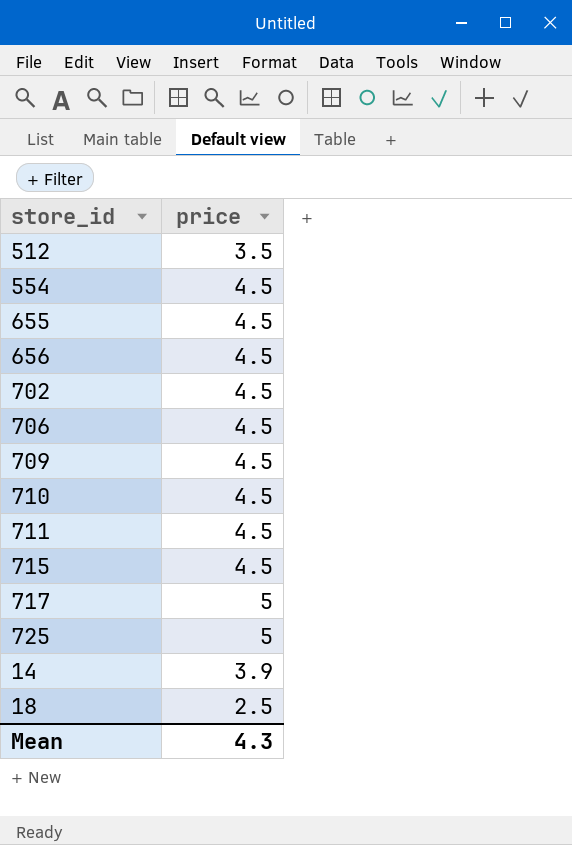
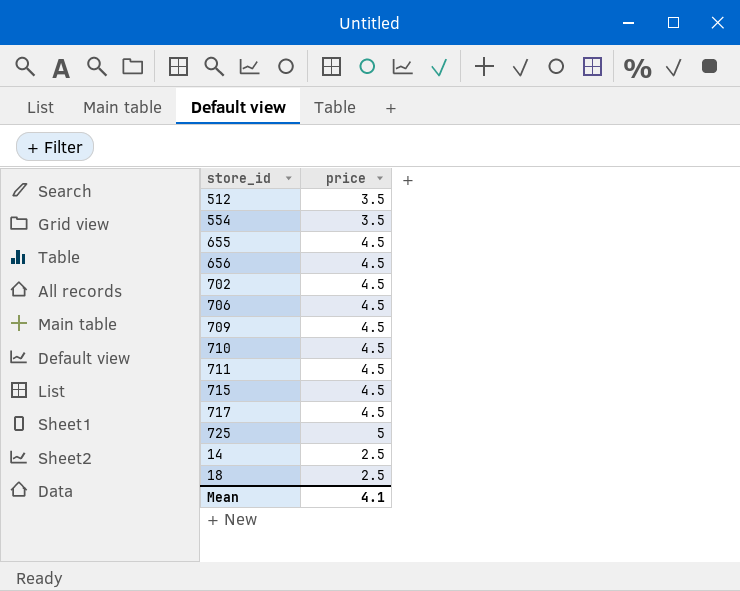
554 | price: 4.5 -> 3.5
717 | price: 5 -> 4.5
14 | price: 3.9 -> 2.5
Mean | price: 4.3 -> 4.1

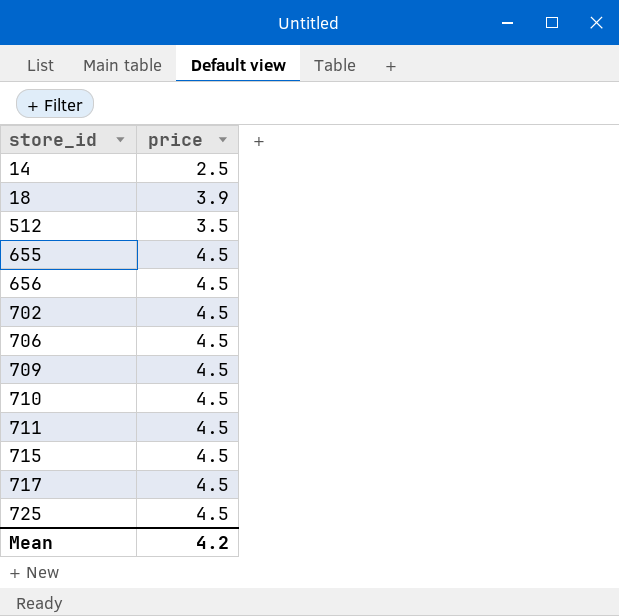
row order: none -> store_id ascending
row 554: 3.5 -> none
18 | price: 2.5 -> 3.9
725 | price: 5 -> 4.5
Mean | price: 4.1 -> 4.2

